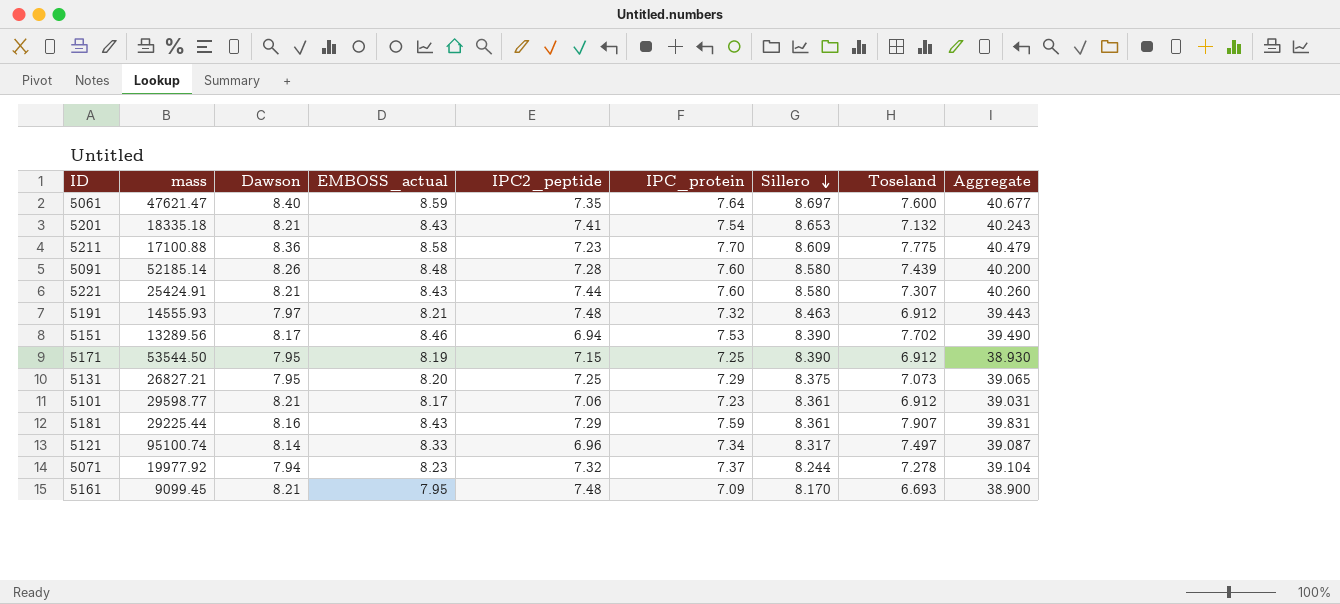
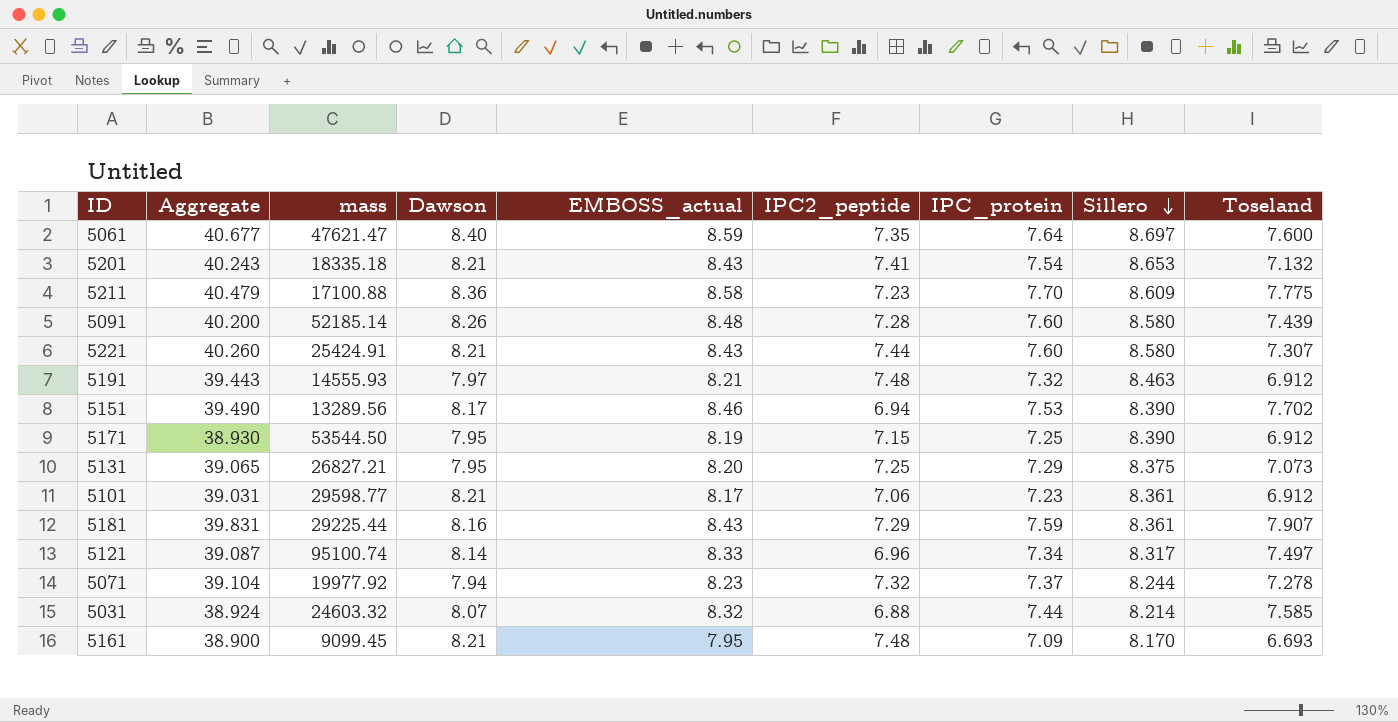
column Aggregate | position: 9 -> 2
row 5031: none -> 38.924 | 24603.32 | 8.07 | 8.32 | 6.88 | 7.44 | 8.214 | 7.585

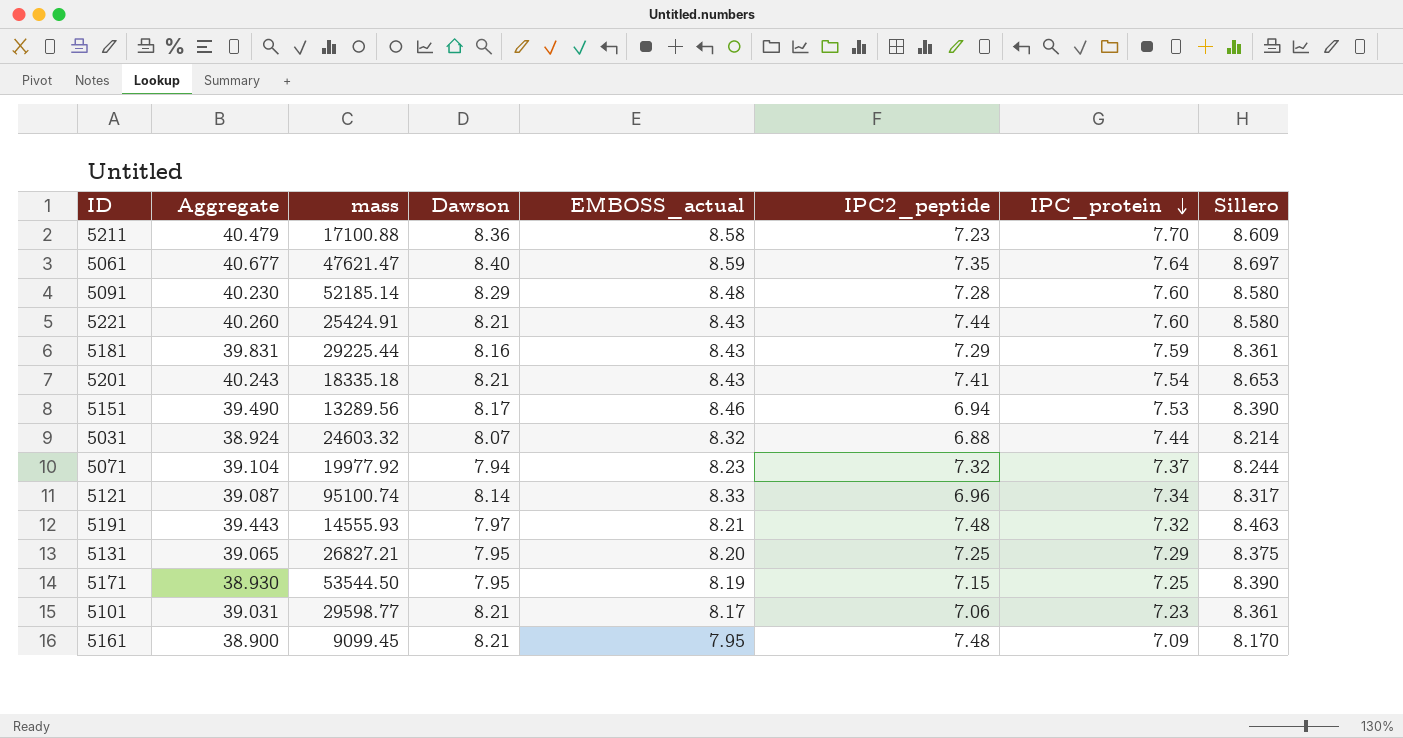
row order: Sillero descending -> IPC_protein descending
column Toseland | position: 9 -> none
5091 | Aggregate: 40.200 -> 40.230
5091 | Dawson: 8.26 -> 8.29

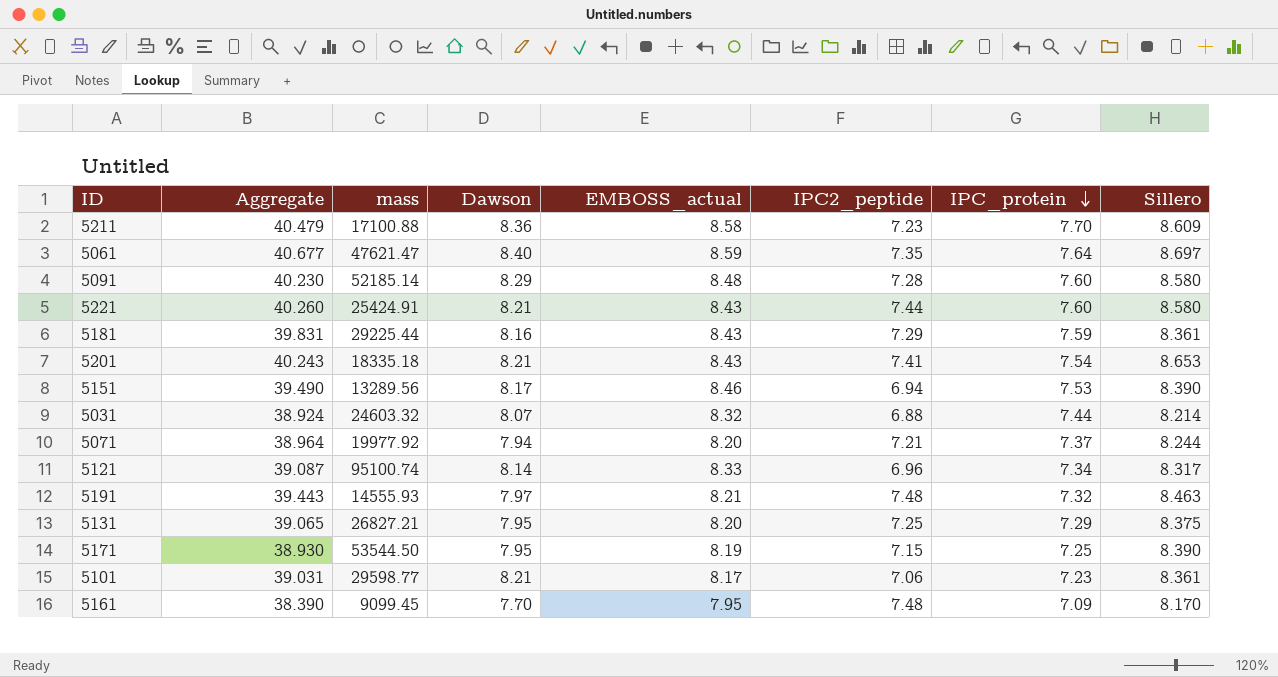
5071 | Aggregate: 39.104 -> 38.964
5071 | EMBOSS_actual: 8.23 -> 8.20
5071 | IPC2_peptide: 7.32 -> 7.21
5161 | Aggregate: 38.900 -> 38.390
5161 | Dawson: 8.21 -> 7.70

